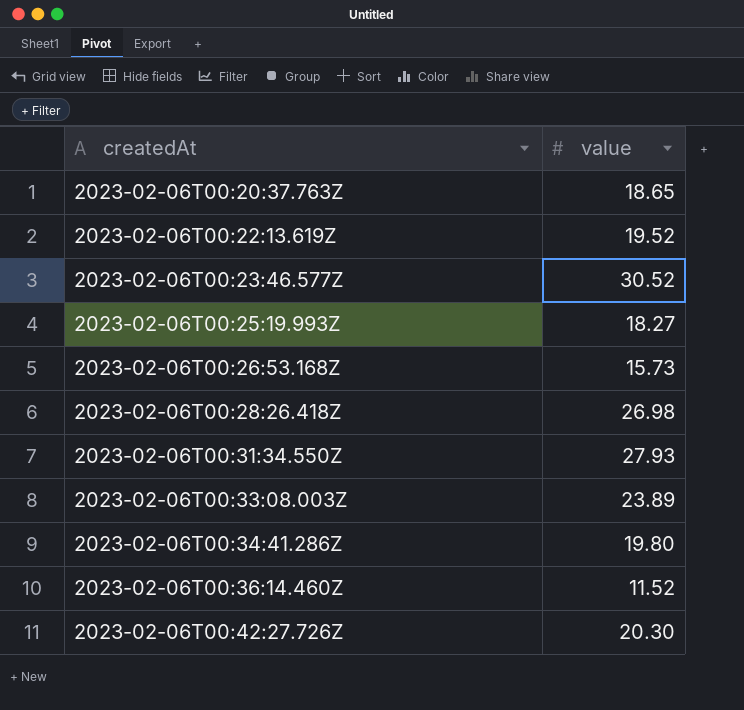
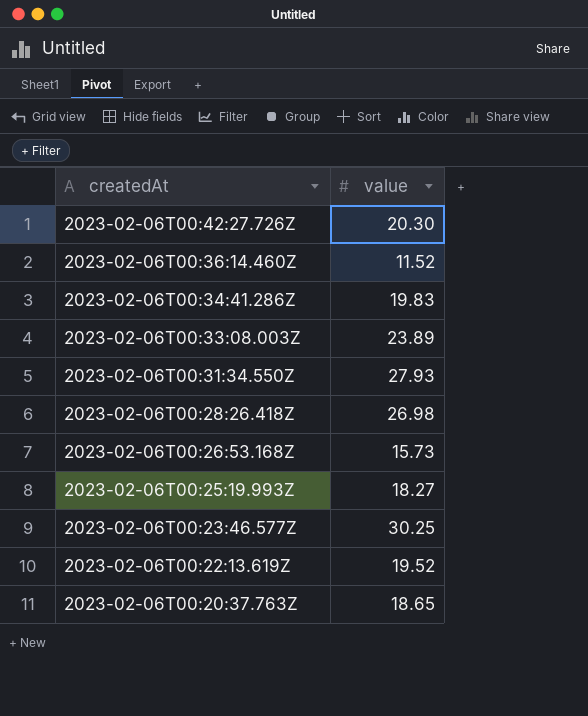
row order: createdAt ascending -> createdAt descending
2023-02-06T00:34:41.286Z | value: 19.80 -> 19.83
2023-02-06T00:23:46.577Z | value: 30.52 -> 30.25

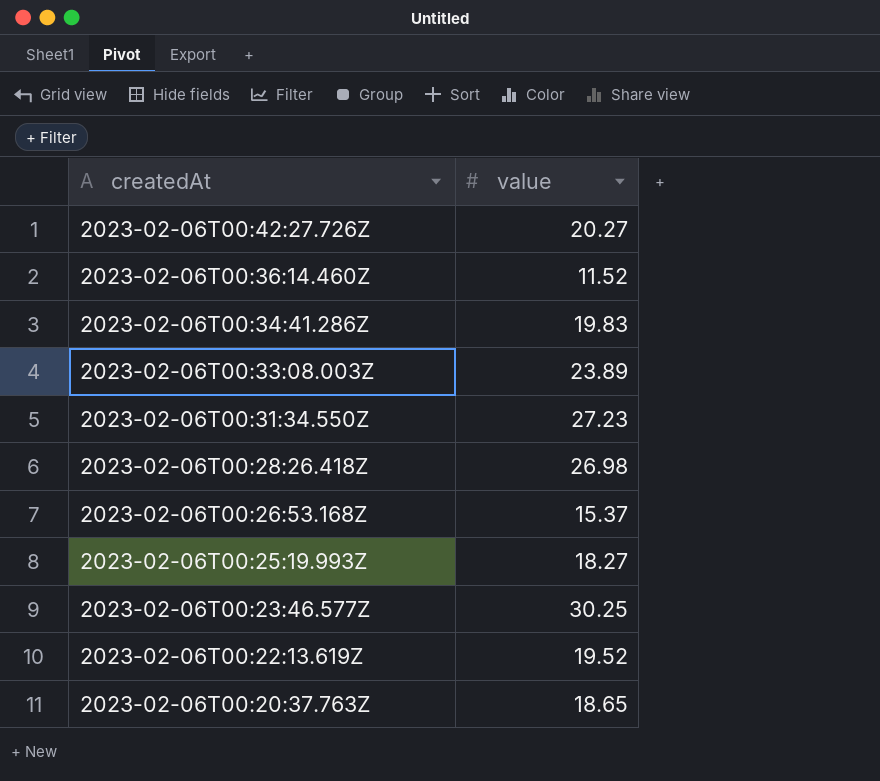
2023-02-06T00:42:27.726Z | value: 20.30 -> 20.27
2023-02-06T00:31:34.550Z | value: 27.93 -> 27.23
2023-02-06T00:26:53.168Z | value: 15.73 -> 15.37

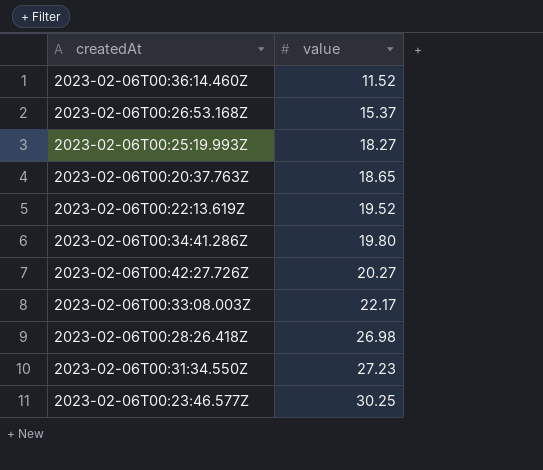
row order: createdAt descending -> value ascending
2023-02-06T00:34:41.286Z | value: 19.83 -> 19.80
2023-02-06T00:33:08.003Z | value: 23.89 -> 22.17

